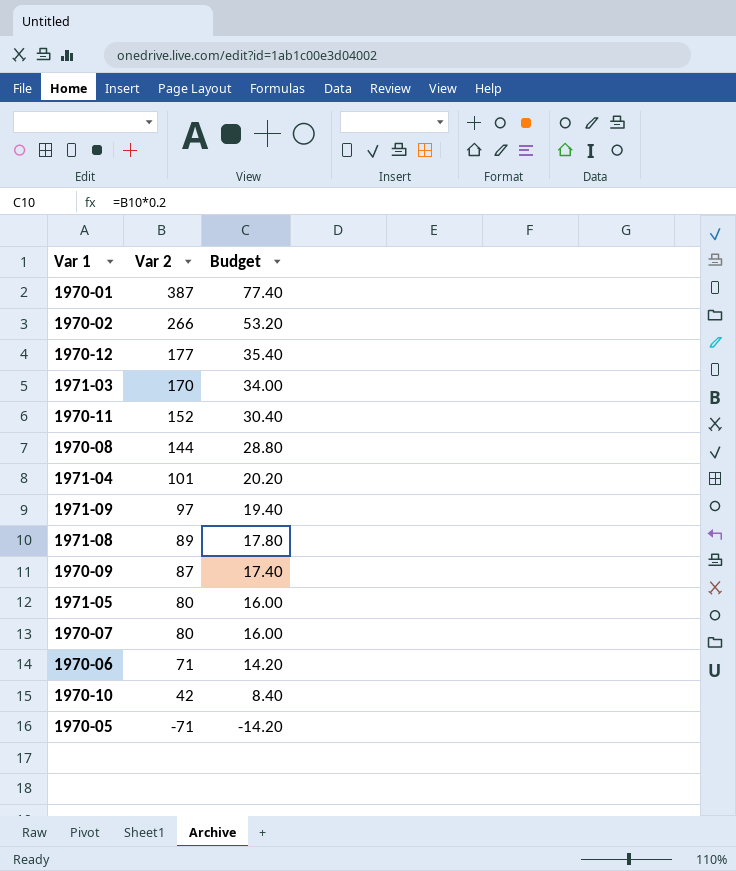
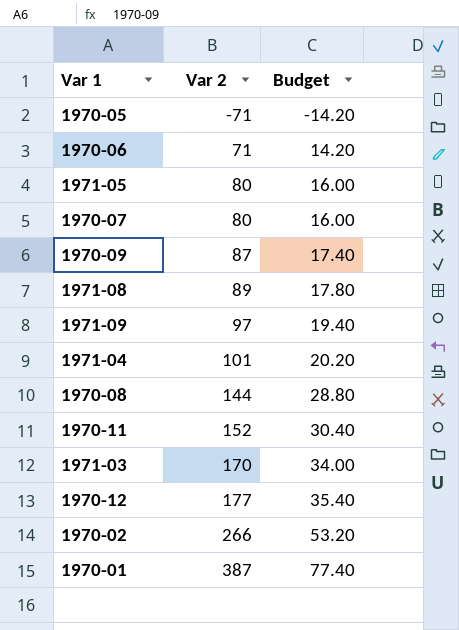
row order: Var 2 descending -> Var 2 ascending
row 1970-10: 42 | 8.40 -> none

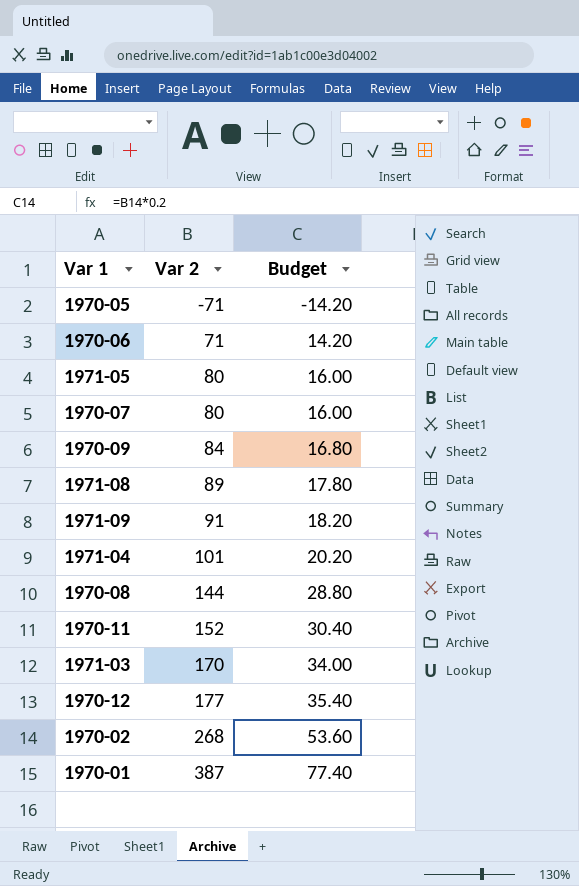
1970-09 | Var 2: 87 -> 84
1970-09 | Budget: 17.40 -> 16.80
1971-09 | Var 2: 97 -> 91
1971-09 | Budget: 19.40 -> 18.20
1970-02 | Var 2: 266 -> 268
1970-02 | Budget: 53.20 -> 53.60

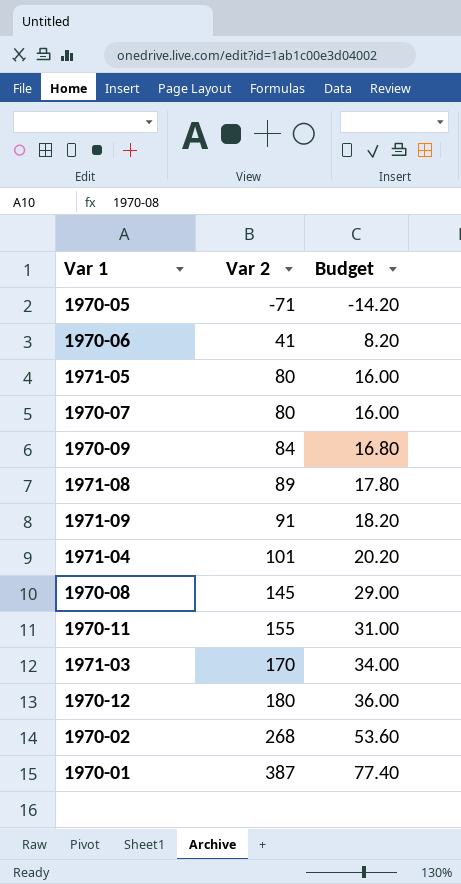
1970-06 | Var 2: 71 -> 41
1970-06 | Budget: 14.20 -> 8.20
1970-08 | Var 2: 144 -> 145
1970-08 | Budget: 28.80 -> 29.00
1970-11 | Var 2: 152 -> 155
1970-11 | Budget: 30.40 -> 31.00
1970-12 | Var 2: 177 -> 180
1970-12 | Budget: 35.40 -> 36.00

